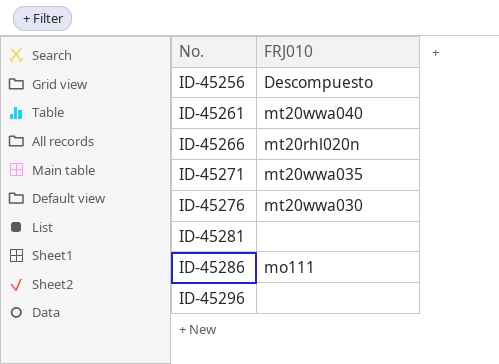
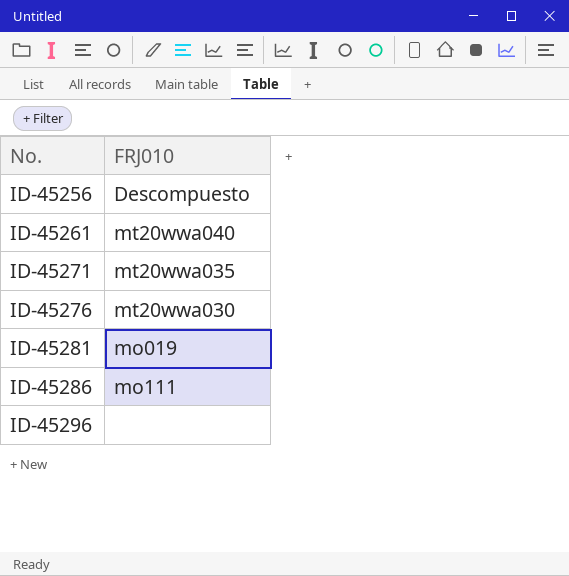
row ID-45266: mt20rhl020n -> none
ID-45281 | FRJ010: none -> mo019

